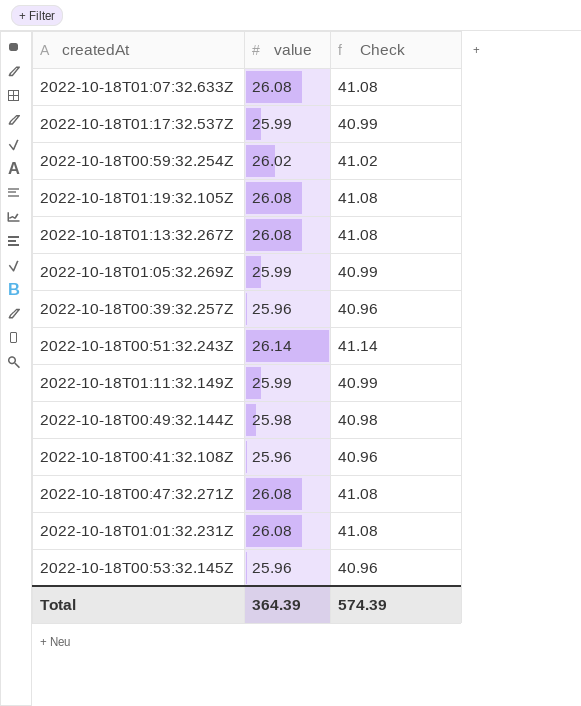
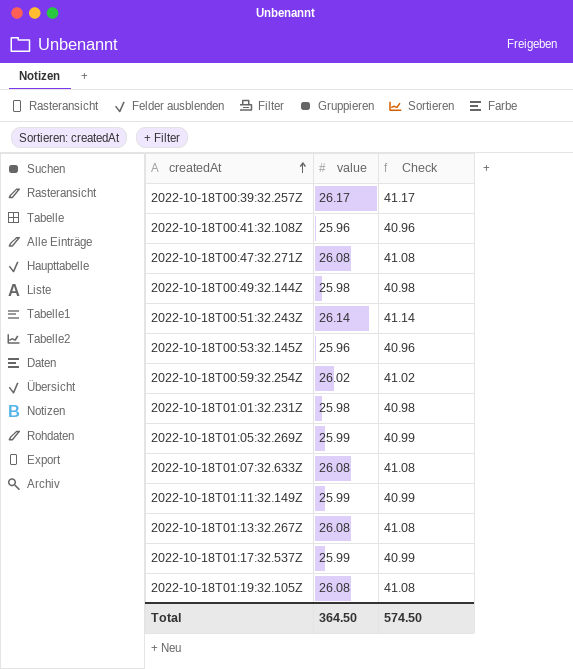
row order: none -> createdAt ascending
2022-10-18T00:39:32.257Z | value: 25.96 -> 26.17
2022-10-18T00:39:32.257Z | Check: 40.96 -> 41.17
2022-10-18T01:01:32.231Z | value: 26.08 -> 25.98
2022-10-18T01:01:32.231Z | Check: 41.08 -> 40.98
Total | value: 364.39 -> 364.50
Total | Check: 574.39 -> 574.50

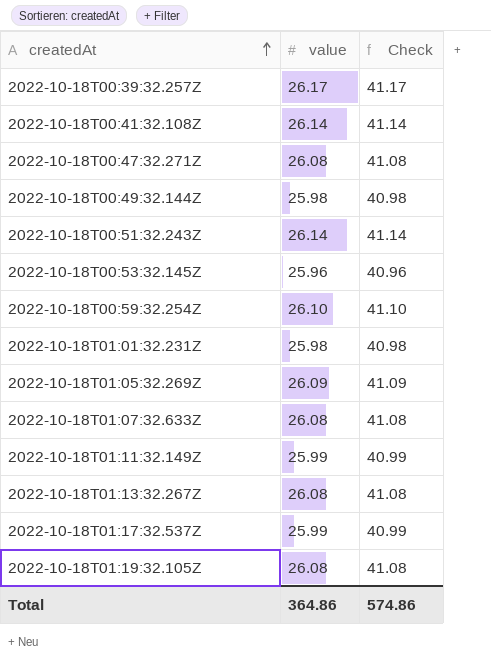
2022-10-18T00:41:32.108Z | value: 25.96 -> 26.14
2022-10-18T00:41:32.108Z | Check: 40.96 -> 41.14
2022-10-18T00:59:32.254Z | value: 26.02 -> 26.10
2022-10-18T00:59:32.254Z | Check: 41.02 -> 41.10
2022-10-18T01:05:32.269Z | value: 25.99 -> 26.09
2022-10-18T01:05:32.269Z | Check: 40.99 -> 41.09
Total | value: 364.50 -> 364.86
Total | Check: 574.50 -> 574.86

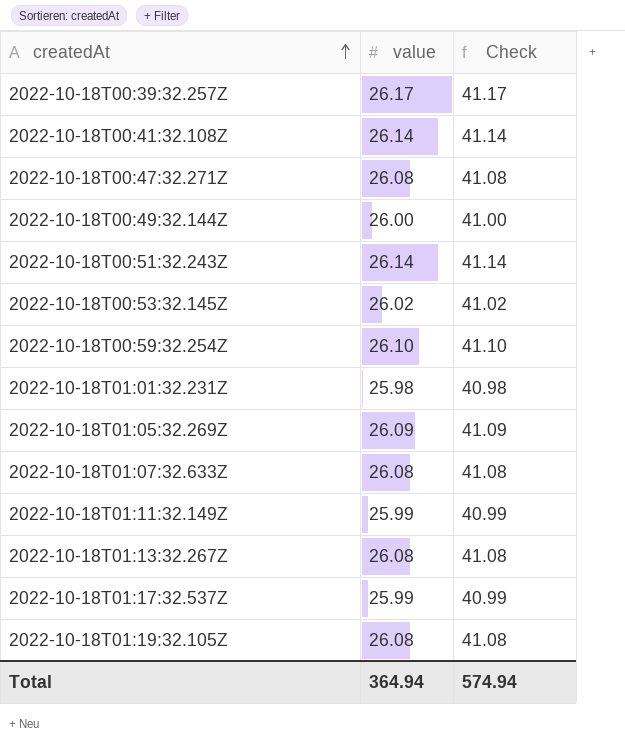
2022-10-18T00:49:32.144Z | value: 25.98 -> 26.00
2022-10-18T00:49:32.144Z | Check: 40.98 -> 41.00
2022-10-18T00:53:32.145Z | value: 25.96 -> 26.02
2022-10-18T00:53:32.145Z | Check: 40.96 -> 41.02
Total | value: 364.86 -> 364.94
Total | Check: 574.86 -> 574.94

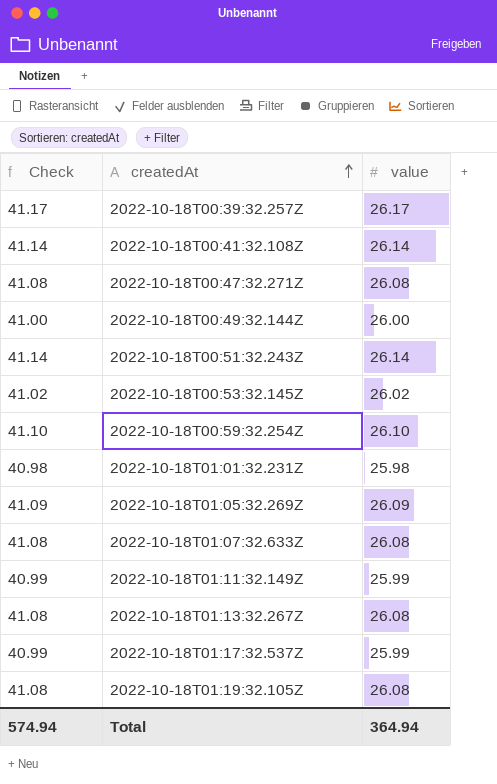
column Check | position: 3 -> 1

